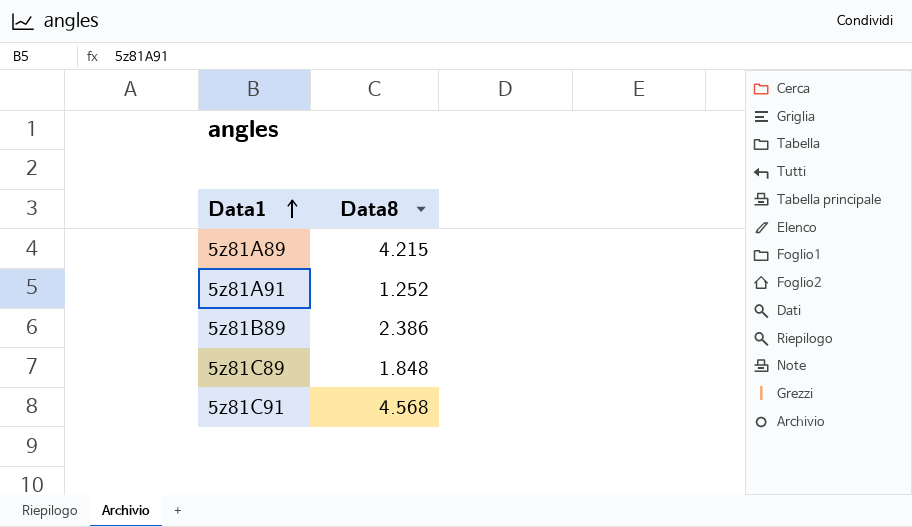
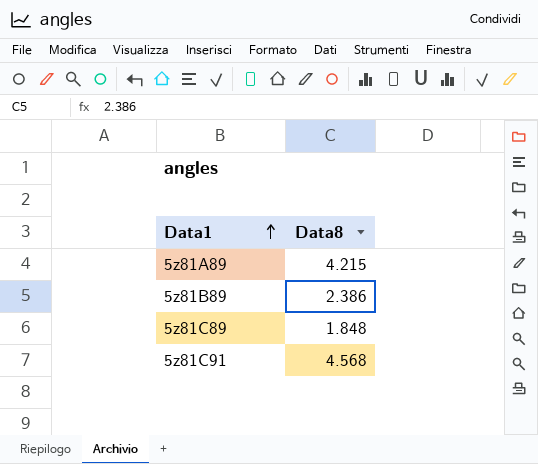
row 5z81A91: 1.252 -> none

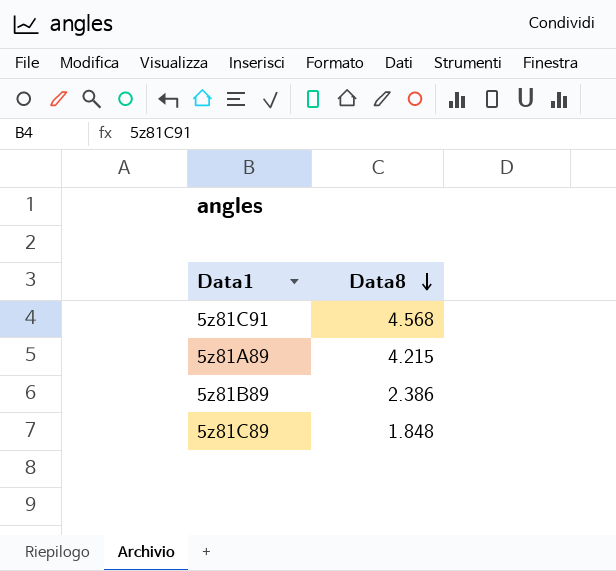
row order: Data1 ascending -> Data8 descending

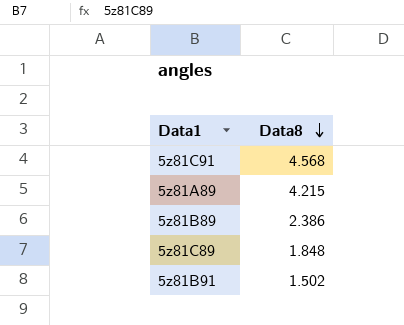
row 5z81B91: none -> 1.502

